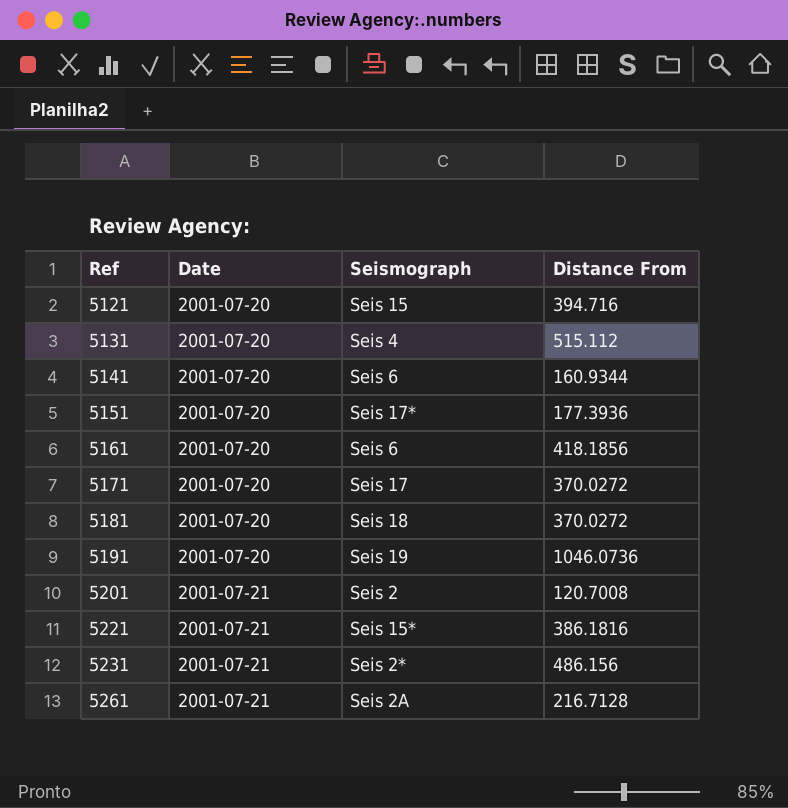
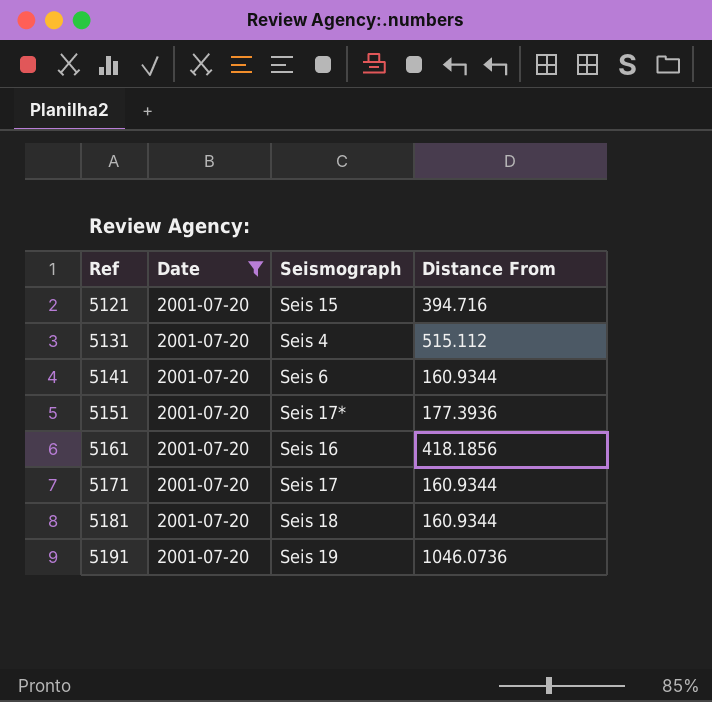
filter: none -> Date = 2001-07-20
5161 | Seismograph: Seis 6 -> Seis 16
5171 | Distance From: 370.0272 -> 160.9344
5181 | Distance From: 370.0272 -> 160.9344

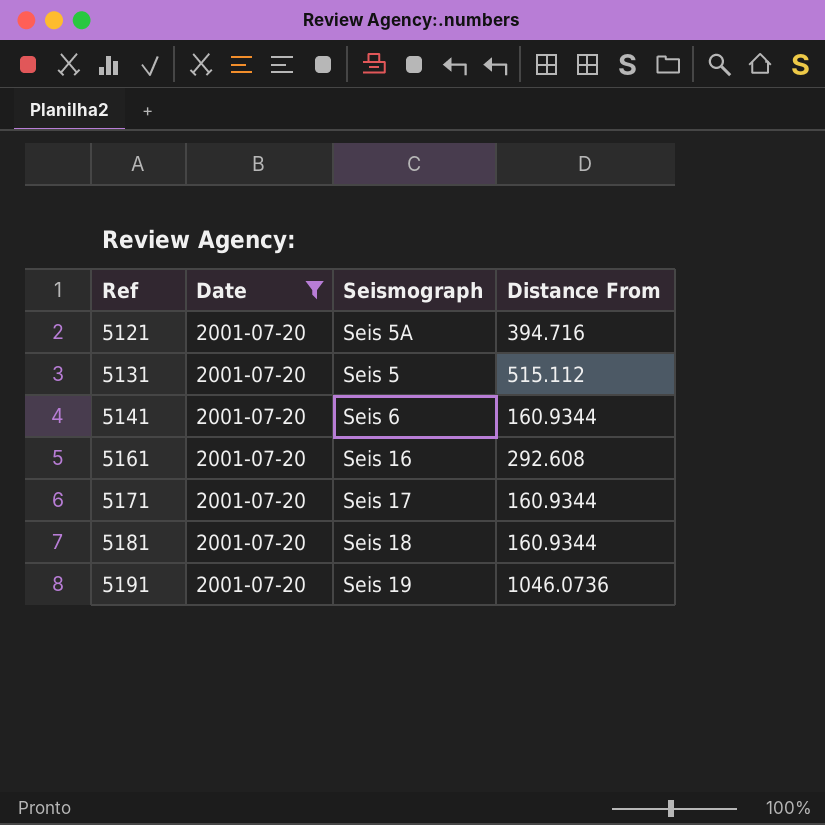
row 5151: 2001-07-20 | Seis 17* | 177.3936 -> none
5121 | Seismograph: Seis 15 -> Seis 5A
5131 | Seismograph: Seis 4 -> Seis 5
5161 | Distance From: 418.1856 -> 292.608

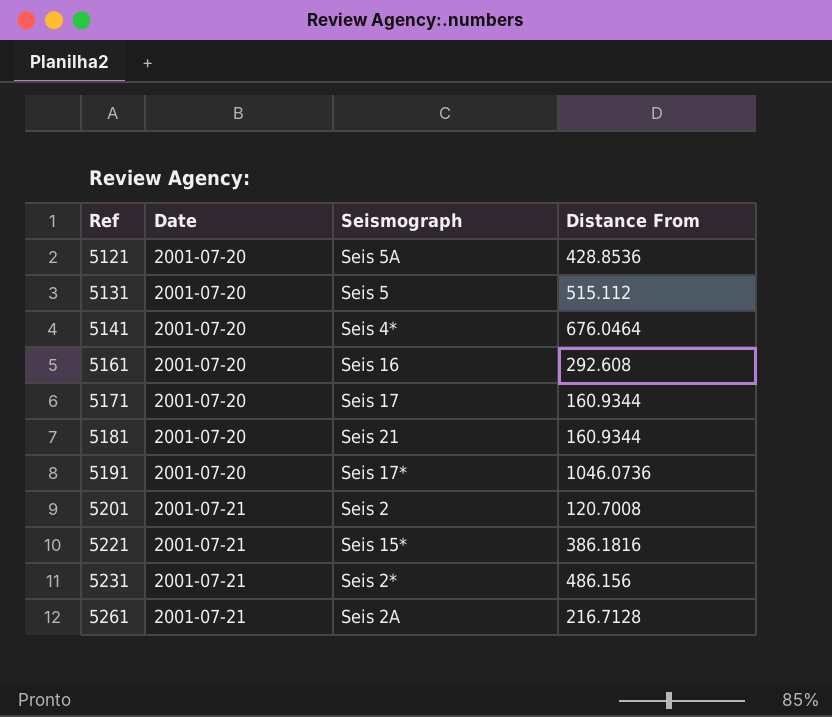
filter: Date = 2001-07-20 -> none
5121 | Distance From: 394.716 -> 428.8536
5141 | Seismograph: Seis 6 -> Seis 4*
5141 | Distance From: 160.9344 -> 676.0464
5181 | Seismograph: Seis 18 -> Seis 21
5191 | Seismograph: Seis 19 -> Seis 17*

